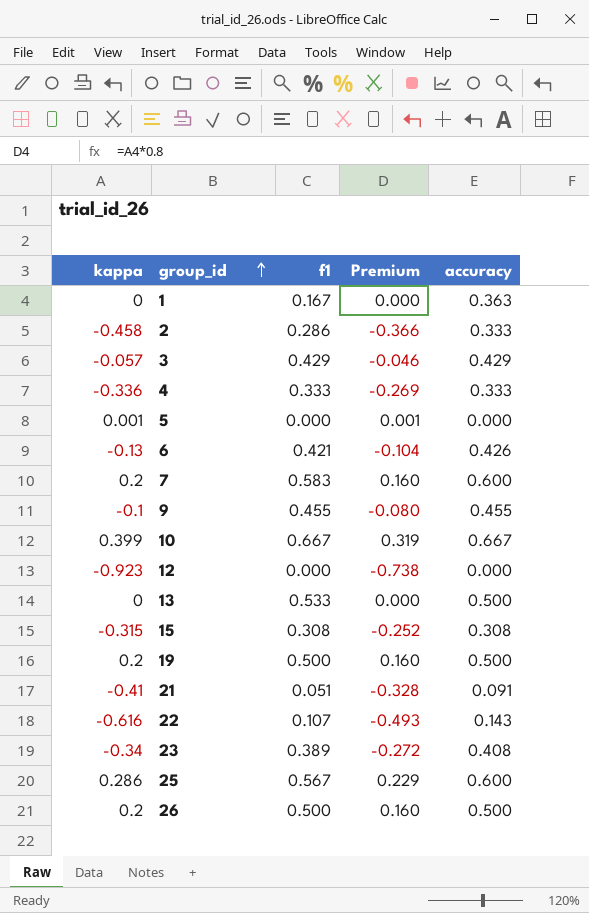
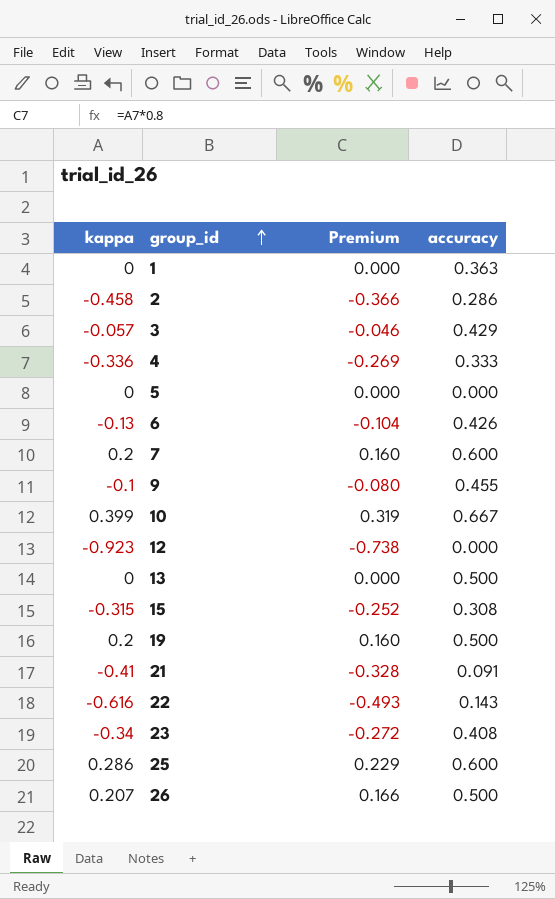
column f1 | position: 3 -> none
2 | accuracy: 0.333 -> 0.286
5 | kappa: 0.001 -> 0
5 | Premium: 0.001 -> 0.000
26 | kappa: 0.2 -> 0.207
26 | Premium: 0.160 -> 0.166

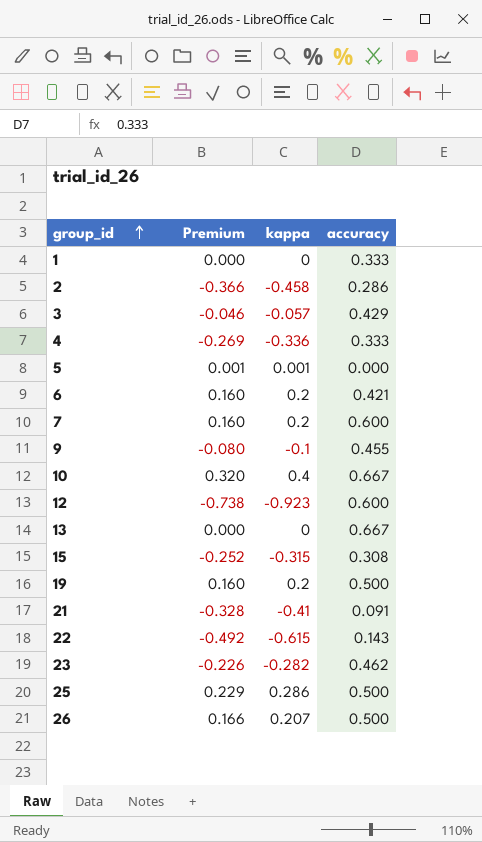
column kappa | position: 1 -> 3
1 | accuracy: 0.363 -> 0.333
5 | Premium: 0.000 -> 0.001
5 | kappa: 0 -> 0.001
6 | Premium: -0.104 -> 0.160
6 | kappa: -0.13 -> 0.2
6 | accuracy: 0.426 -> 0.421
10 | Premium: 0.319 -> 0.320
10 | kappa: 0.399 -> 0.4
12 | accuracy: 0.000 -> 0.600
13 | accuracy: 0.500 -> 0.667
22 | Premium: -0.493 -> -0.492
22 | kappa: -0.616 -> -0.615
23 | Premium: -0.272 -> -0.226
23 | kappa: -0.34 -> -0.282
23 | accuracy: 0.408 -> 0.462
25 | accuracy: 0.600 -> 0.500

